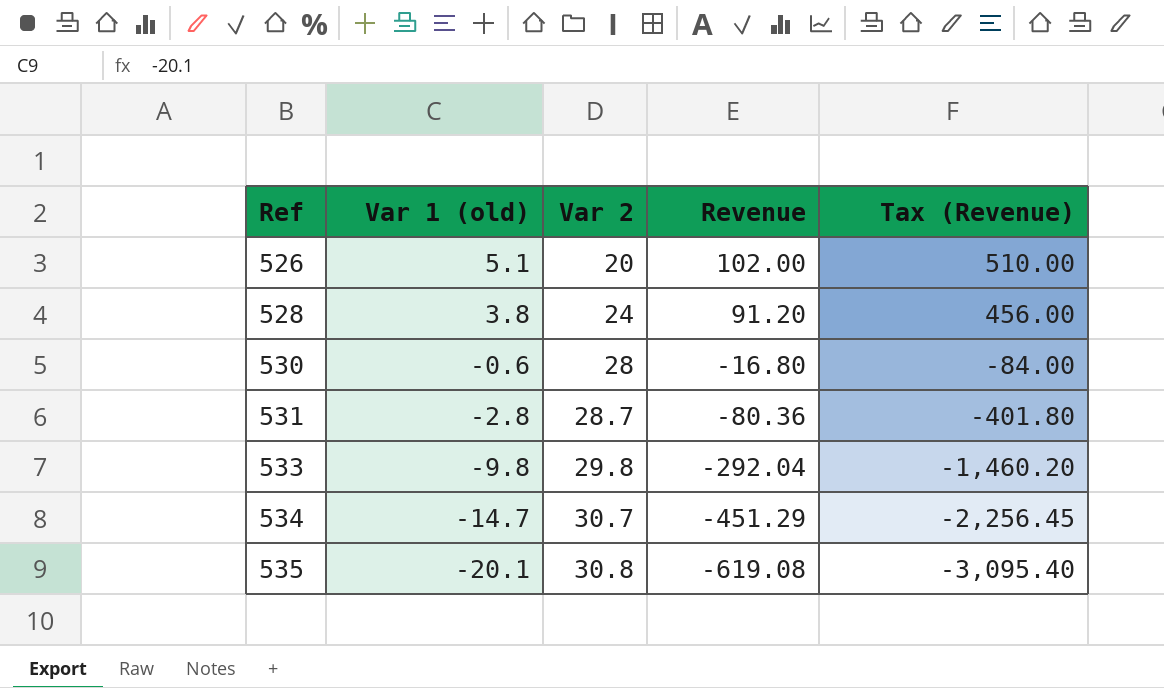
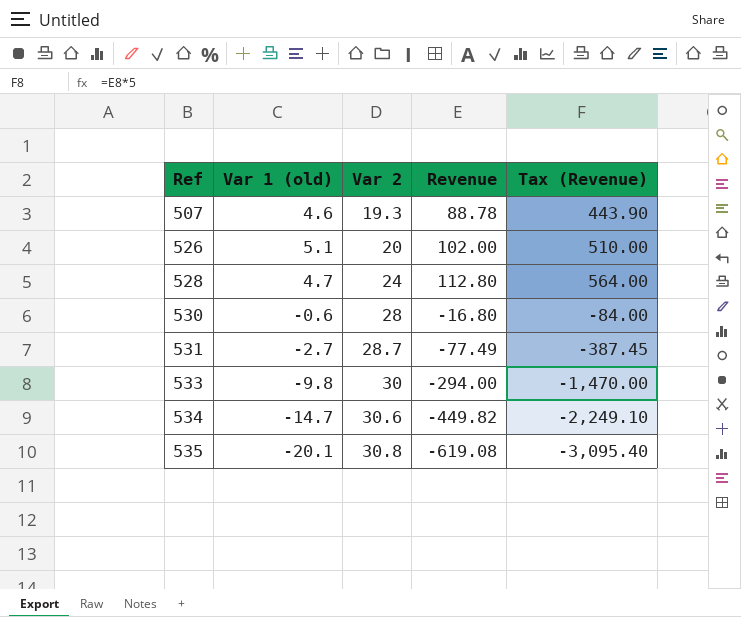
row 507: none -> 4.6 | 19.3 | 88.78 | 443.90
528 | Var 1 (old): 3.8 -> 4.7
528 | Revenue: 91.20 -> 112.80
528 | Tax (Revenue): 456.00 -> 564.00
531 | Var 1 (old): -2.8 -> -2.7
531 | Revenue: -80.36 -> -77.49
531 | Tax (Revenue): -401.80 -> -387.45
533 | Var 2: 29.8 -> 30
533 | Revenue: -292.04 -> -294.00
533 | Tax (Revenue): -1,460.20 -> -1,470.00
534 | Var 2: 30.7 -> 30.6
534 | Revenue: -451.29 -> -449.82
534 | Tax (Revenue): -2,256.45 -> -2,249.10

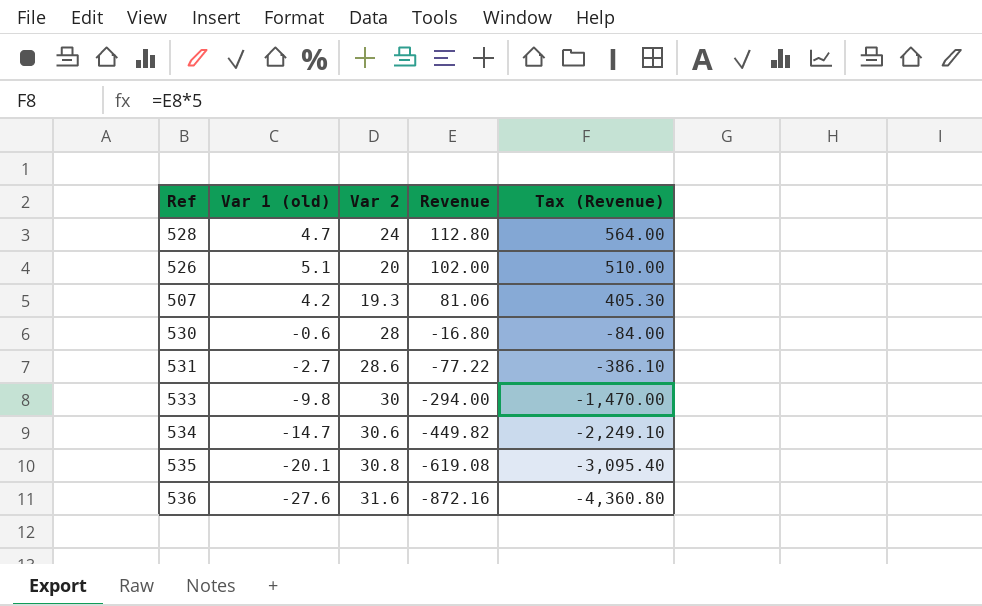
row order: Ref ascending -> Revenue descending
507 | Var 1 (old): 4.6 -> 4.2
507 | Revenue: 88.78 -> 81.06
507 | Tax (Revenue): 443.90 -> 405.30
531 | Var 2: 28.7 -> 28.6
531 | Revenue: -77.49 -> -77.22
531 | Tax (Revenue): -387.45 -> -386.10
row 536: none -> -27.6 | 31.6 | -872.16 | -4,360.80

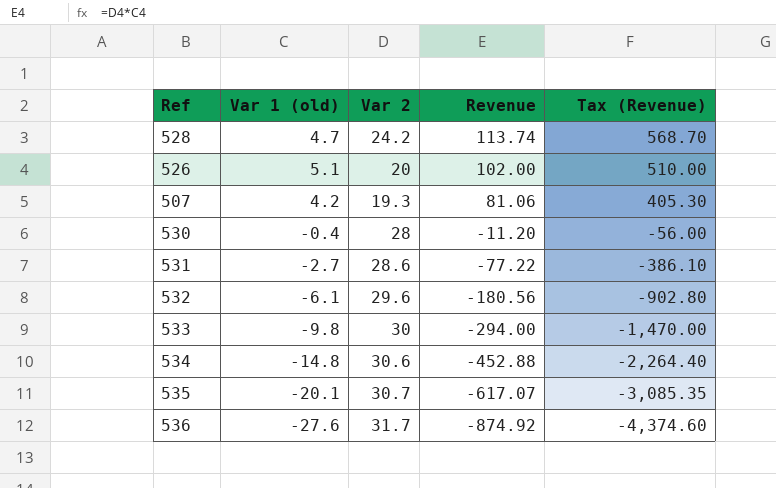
528 | Var 2: 24 -> 24.2
528 | Revenue: 112.80 -> 113.74
528 | Tax (Revenue): 564.00 -> 568.70
530 | Var 1 (old): -0.6 -> -0.4
530 | Revenue: -16.80 -> -11.20
530 | Tax (Revenue): -84.00 -> -56.00
row 532: none -> -6.1 | 29.6 | -180.56 | -902.80
534 | Var 1 (old): -14.7 -> -14.8
534 | Revenue: -449.82 -> -452.88
534 | Tax (Revenue): -2,249.10 -> -2,264.40
535 | Var 2: 30.8 -> 30.7
535 | Revenue: -619.08 -> -617.07
535 | Tax (Revenue): -3,095.40 -> -3,085.35
536 | Var 2: 31.6 -> 31.7
536 | Revenue: -872.16 -> -874.92
536 | Tax (Revenue): -4,360.80 -> -4,374.60

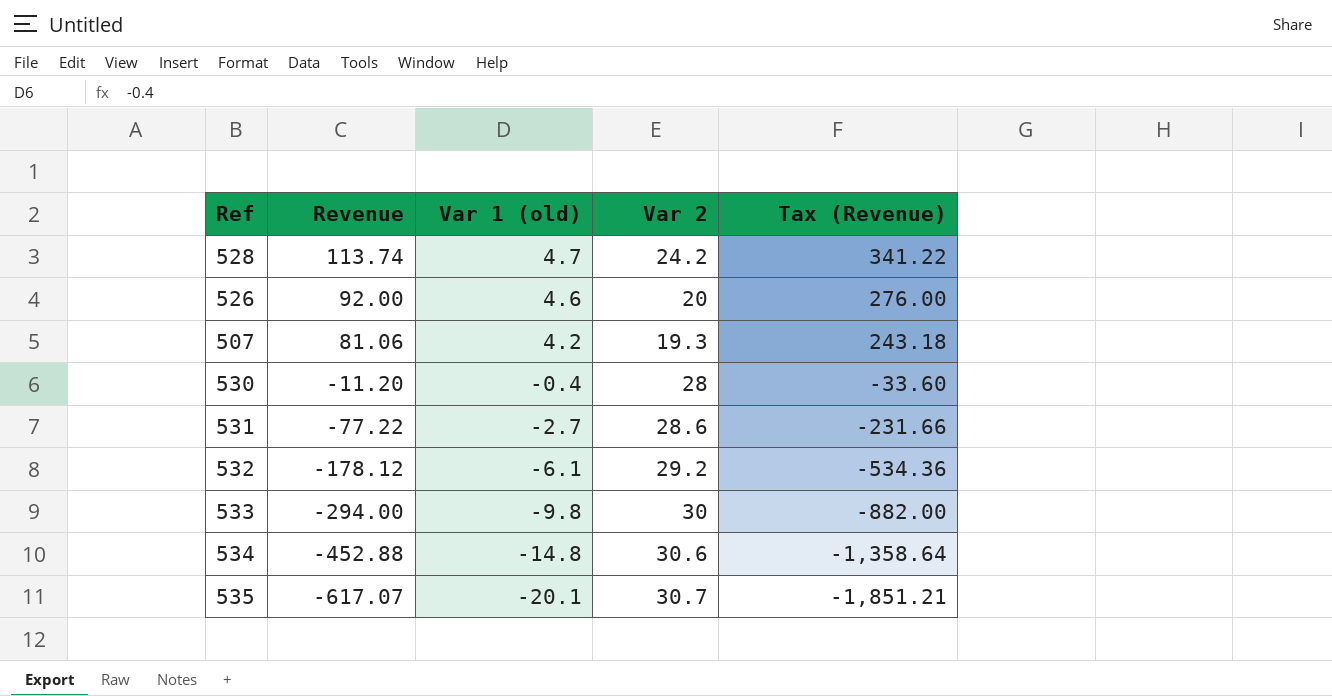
column Revenue | position: 4 -> 2
column Tax (Revenue) | formula: [Revenue] * 5 -> [Revenue] * 3
row 536: -27.6 | 31.7 | -874.92 | -4,374.60 -> none
526 | Revenue: 102.00 -> 92.00
526 | Var 1 (old): 5.1 -> 4.6
532 | Revenue: -180.56 -> -178.12
532 | Var 2: 29.6 -> 29.2

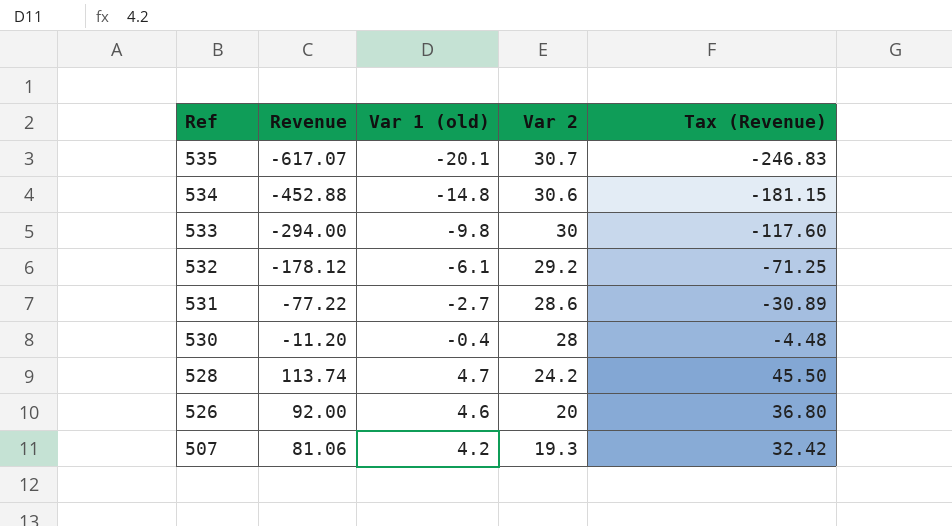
row order: Revenue descending -> Ref descending
column Tax (Revenue) | formula: [Revenue] * 3 -> [Revenue] * 0.4

